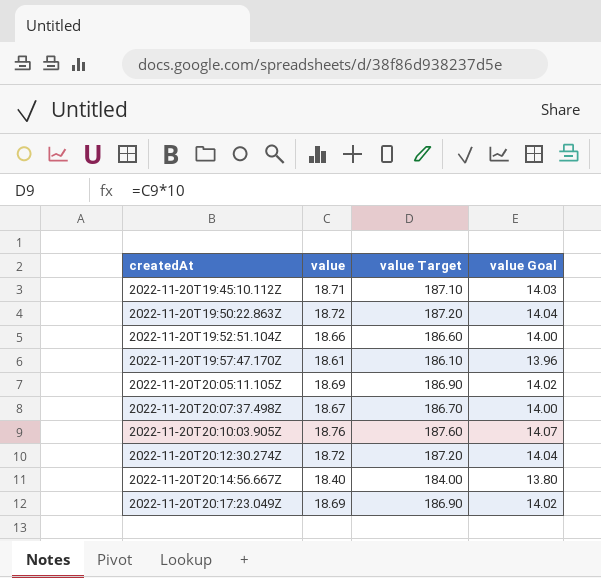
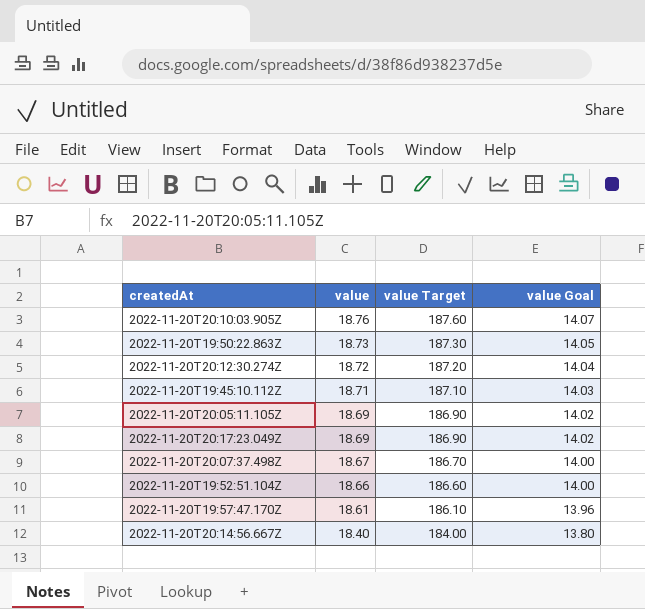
row order: createdAt ascending -> value descending
2022-11-20T19:50:22.863Z | value: 18.72 -> 18.73
2022-11-20T19:50:22.863Z | value Target: 187.20 -> 187.30
2022-11-20T19:50:22.863Z | value Goal: 14.04 -> 14.05

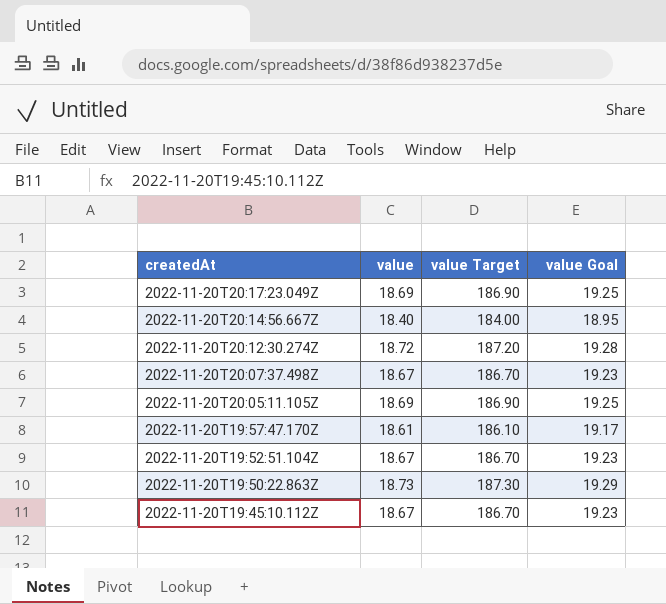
row order: value descending -> createdAt descending
column value Goal | formula: [value] * 0.75 -> [value] * 1.03
row 2022-11-20T20:10:03.905Z: 18.76 | 187.60 | 14.07 -> none
2022-11-20T19:52:51.104Z | value: 18.66 -> 18.67
2022-11-20T19:52:51.104Z | value Target: 186.60 -> 186.70
2022-11-20T19:45:10.112Z | value: 18.71 -> 18.67
2022-11-20T19:45:10.112Z | value Target: 187.10 -> 186.70

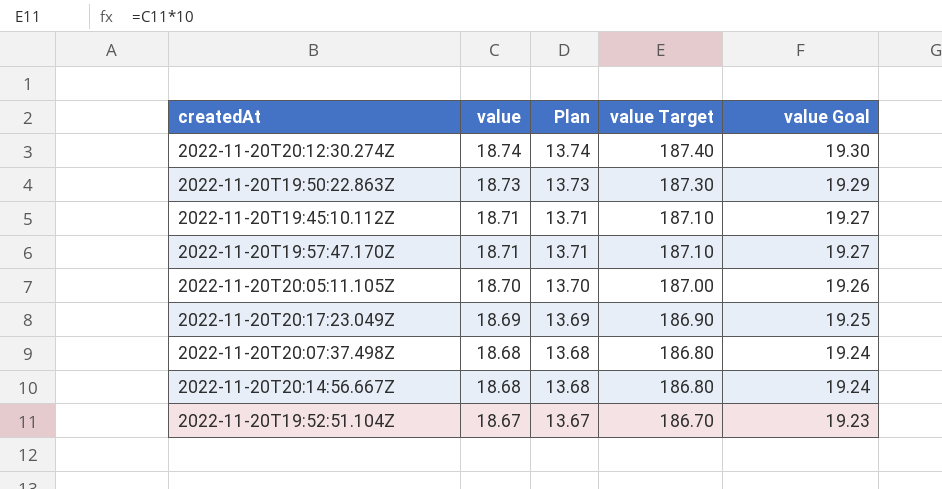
row order: createdAt descending -> value descending
column Plan | formula: none -> [value] - 5
2022-11-20T20:12:30.274Z | value: 18.72 -> 18.74
2022-11-20T20:12:30.274Z | value Target: 187.20 -> 187.40
2022-11-20T20:12:30.274Z | value Goal: 19.28 -> 19.30
2022-11-20T19:45:10.112Z | value: 18.67 -> 18.71
2022-11-20T19:45:10.112Z | value Target: 186.70 -> 187.10
2022-11-20T19:45:10.112Z | value Goal: 19.23 -> 19.27
2022-11-20T19:57:47.170Z | value: 18.61 -> 18.71
2022-11-20T19:57:47.170Z | value Target: 186.10 -> 187.10
2022-11-20T19:57:47.170Z | value Goal: 19.17 -> 19.27
2022-11-20T20:05:11.105Z | value: 18.69 -> 18.70
2022-11-20T20:05:11.105Z | value Target: 186.90 -> 187.00
2022-11-20T20:05:11.105Z | value Goal: 19.25 -> 19.26
2022-11-20T20:07:37.498Z | value: 18.67 -> 18.68
2022-11-20T20:07:37.498Z | value Target: 186.70 -> 186.80
2022-11-20T20:07:37.498Z | value Goal: 19.23 -> 19.24
2022-11-20T20:14:56.667Z | value: 18.40 -> 18.68
2022-11-20T20:14:56.667Z | value Target: 184.00 -> 186.80
2022-11-20T20:14:56.667Z | value Goal: 18.95 -> 19.24

